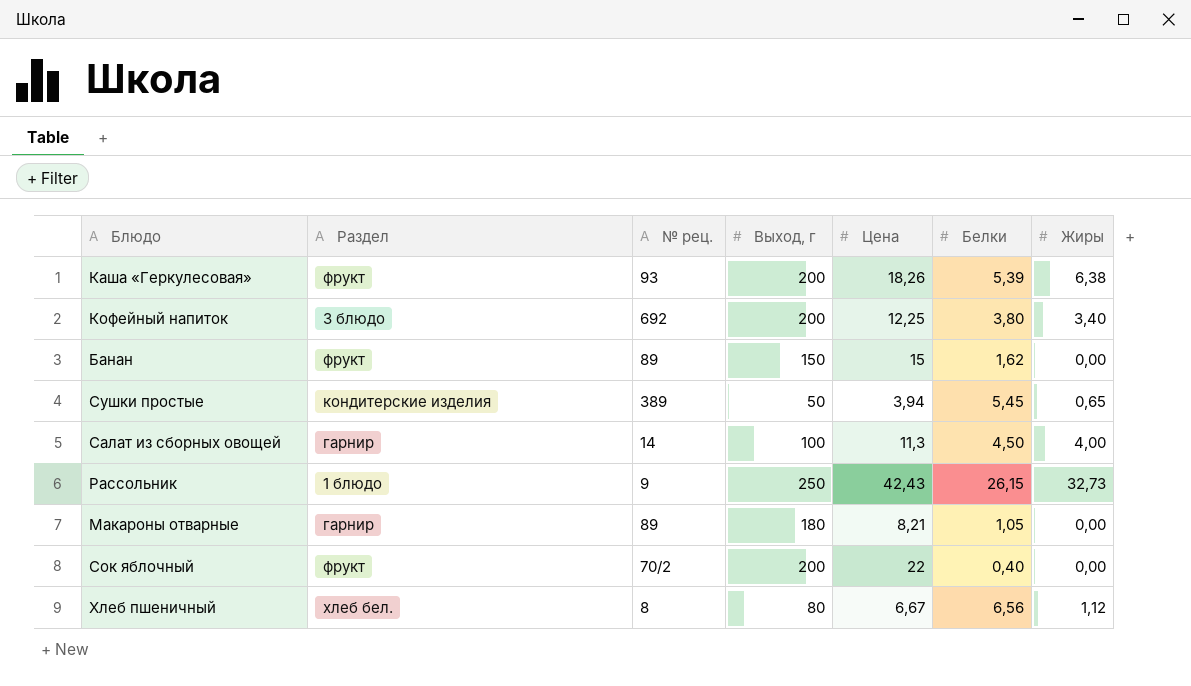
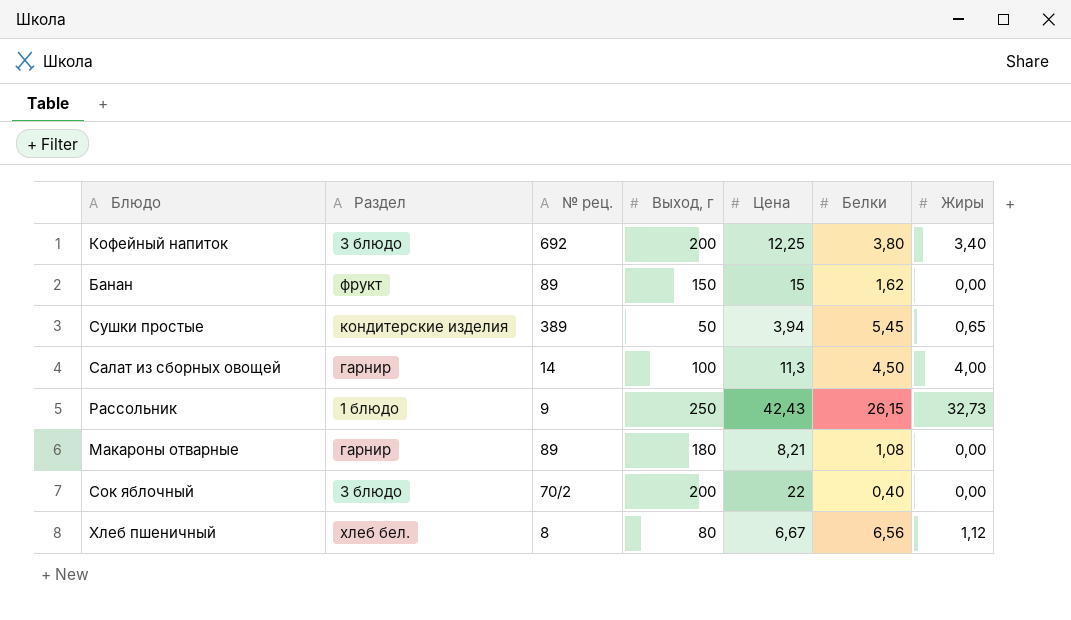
row Каша «Геркулесовая»: фрукт | 93 | 200 | 18,26 | 5,39 | 6,38 -> none
Макароны отварные | Белки: 1,05 -> 1,08
Сок яблочный | Раздел: фрукт -> 3 блюдо

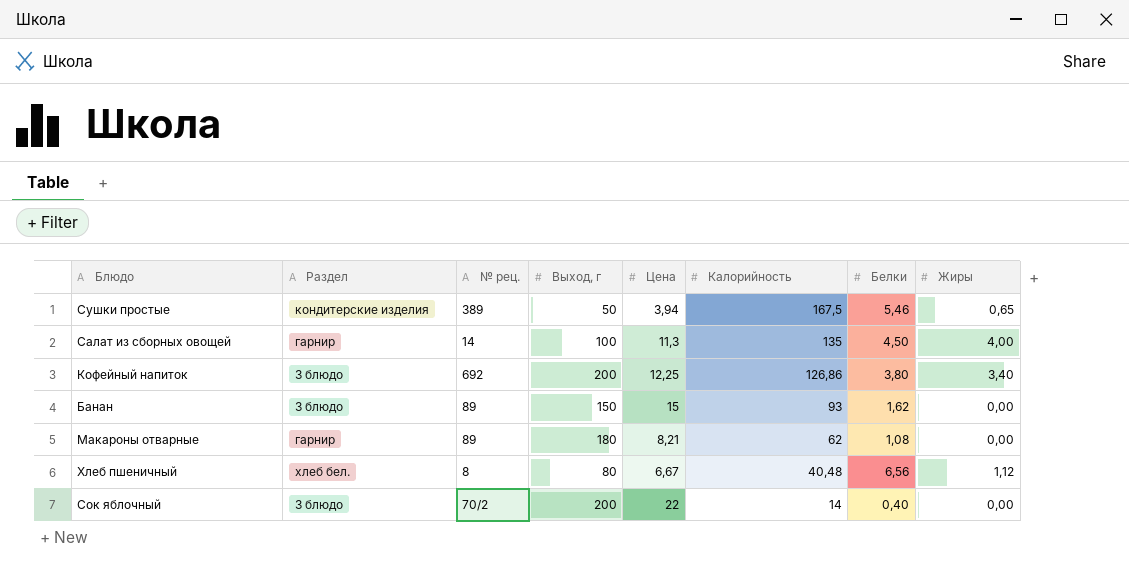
row order: none -> Калорийность descending
column Калорийность | position: none -> 6
row Рассольник: 1 блюдо | 9 | 250 | 42,43 | 26,15 | 32,73 -> none
Сушки простые | Белки: 5,45 -> 5,46
Банан | Раздел: фрукт -> 3 блюдо

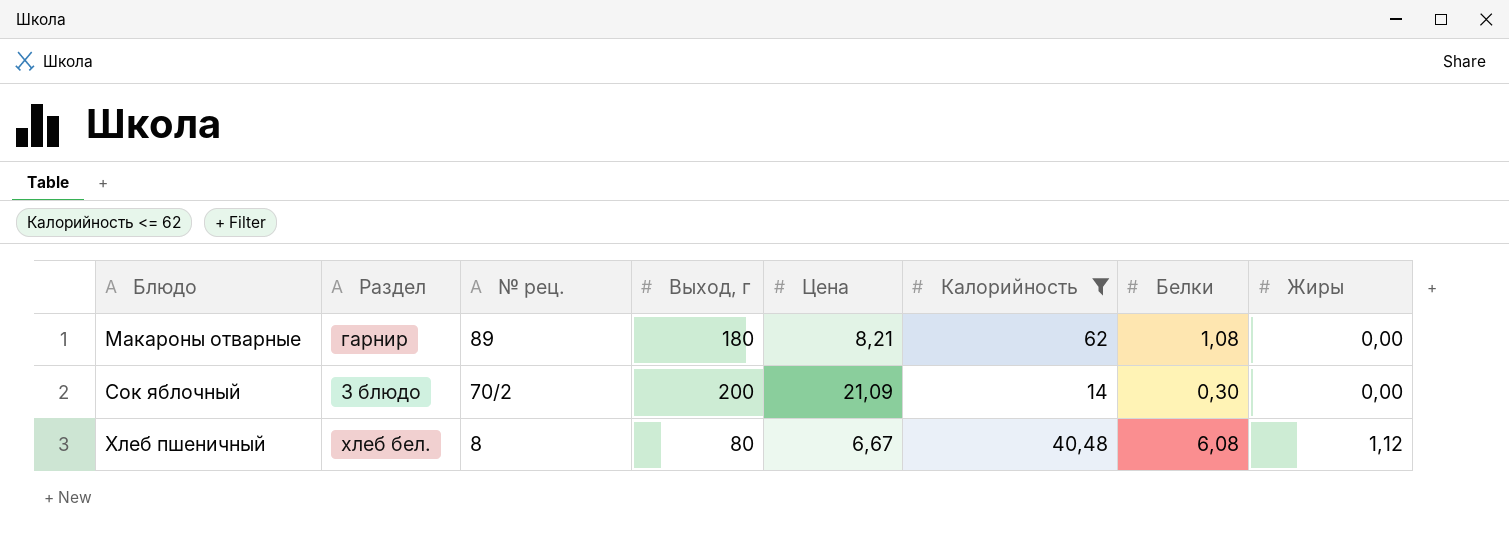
filter: none -> Калорийность <= 62
row order: Калорийность descending -> Блюдо ascending
Сок яблочный | Цена: 22 -> 21,09
Сок яблочный | Белки: 0,40 -> 0,30
Хлеб пшеничный | Белки: 6,56 -> 6,08

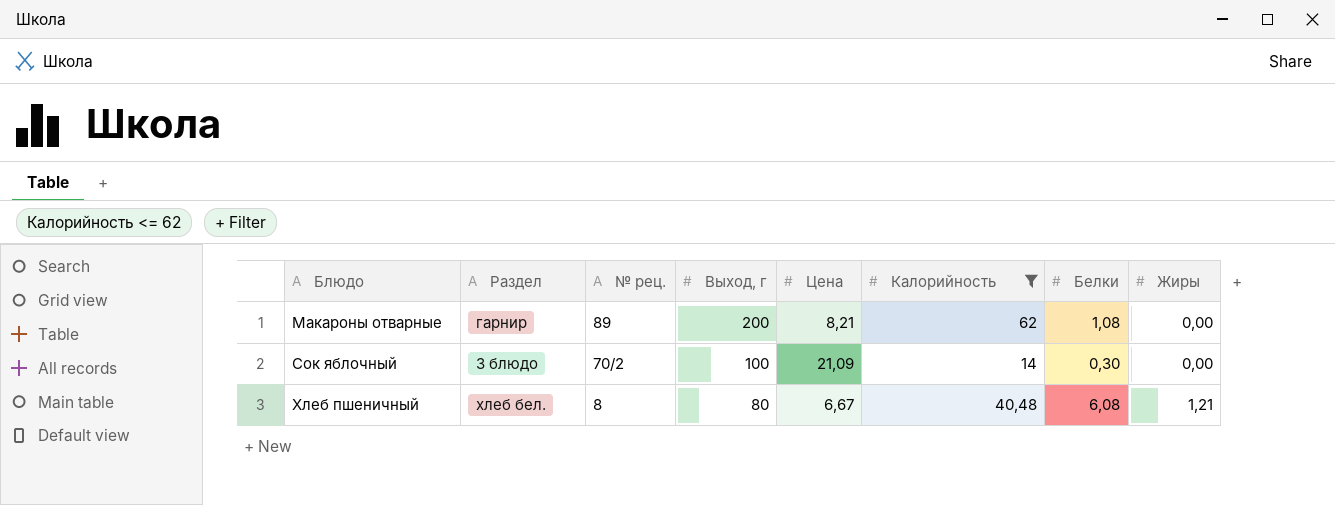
Макароны отварные | Выход, г: 180 -> 200
Сок яблочный | Выход, г: 200 -> 100
Хлеб пшеничный | Жиры: 1,12 -> 1,21

